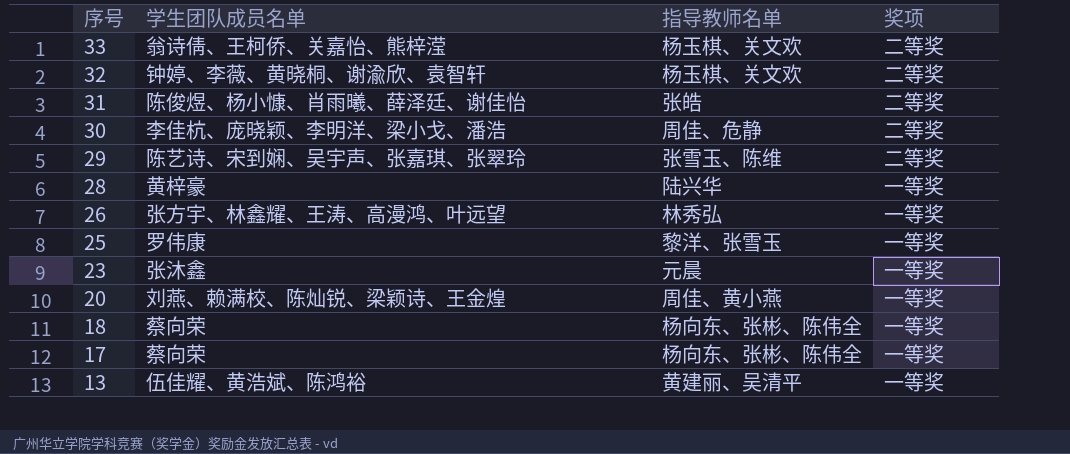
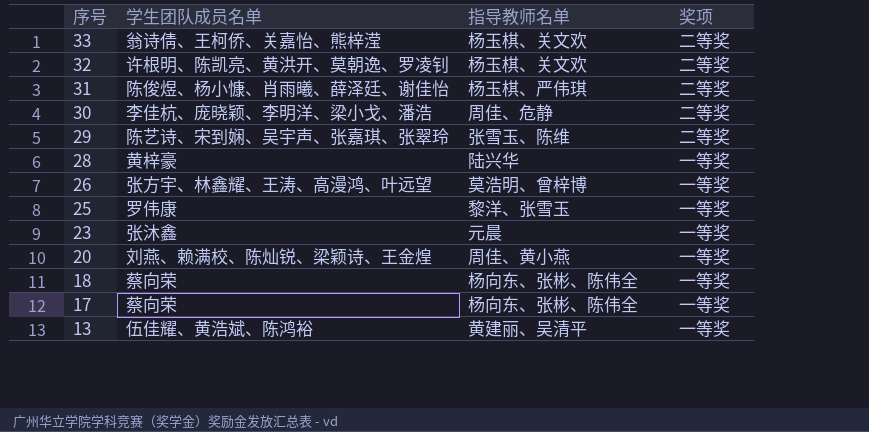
32 | 学生团队成员名单: 钟婷、李薇、黄晓桐、谢渝欣、袁智轩 -> 许根明、陈凯亮、黄洪开、莫朝逸、罗凌钊
31 | 指导教师名单: 张皓 -> 杨玉棋、严伟琪
26 | 指导教师名单: 林秀弘 -> 莫浩明、曾梓博

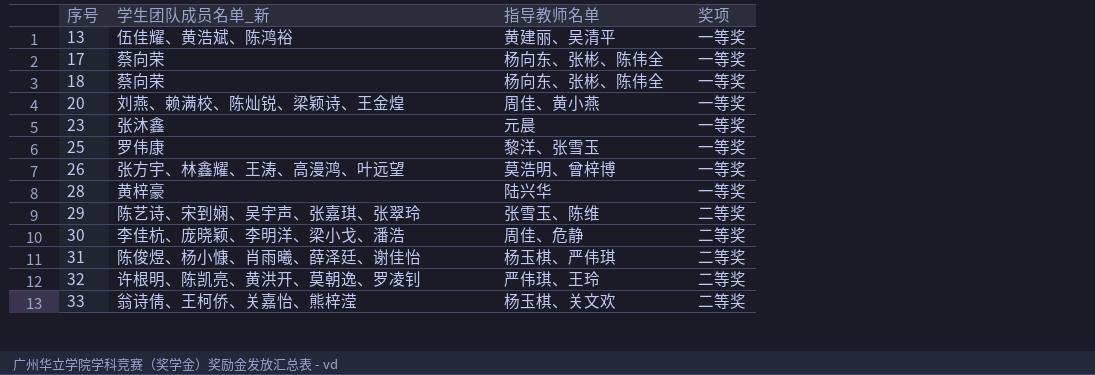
row order: 序号 descending -> 序号 ascending
column name: 学生团队成员名单 -> 学生团队成员名单_新
32 | 指导教师名单: 杨玉棋、关文欢 -> 严伟琪、王玲

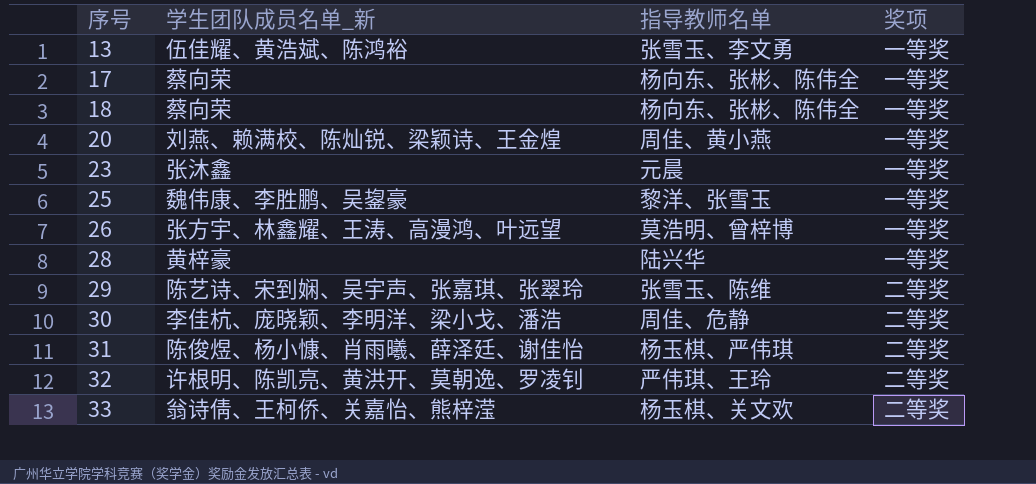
13 | 指导教师名单: 黄建丽、吴清平 -> 张雪玉、李文勇
25 | 学生团队成员名单_新: 罗伟康 -> 魏伟康、李胜鹏、吴鋆豪

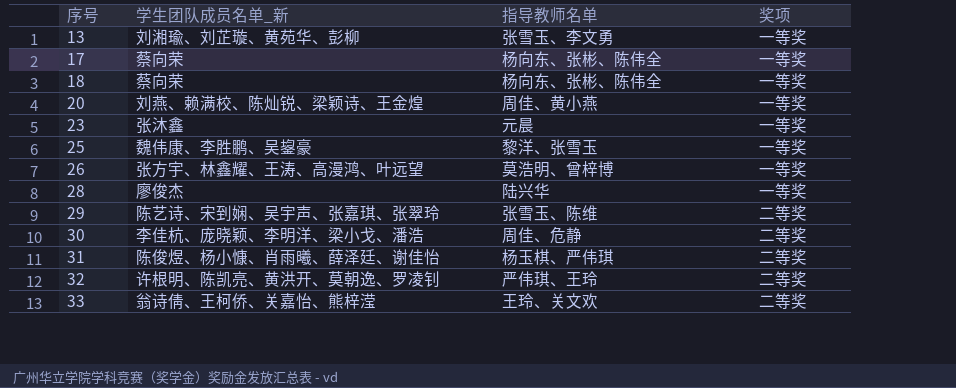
13 | 学生团队成员名单_新: 伍佳耀、黄浩斌、陈鸿裕 -> 刘湘瑜、刘芷璇、黄苑华、彭柳
28 | 学生团队成员名单_新: 黄梓豪 -> 廖俊杰
33 | 指导教师名单: 杨玉棋、关文欢 -> 王玲、关文欢

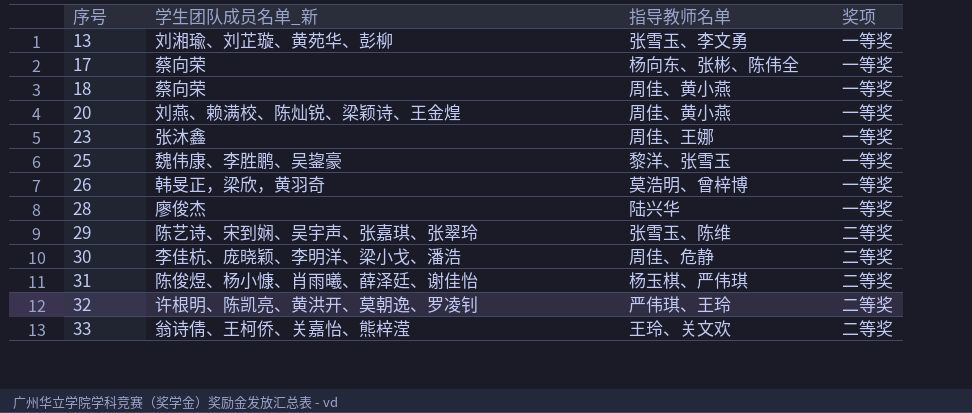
18 | 指导教师名单: 杨向东、张彬、陈伟全 -> 周佳、黄小燕
23 | 指导教师名单: 元晨 -> 周佳、王娜
26 | 学生团队成员名单_新: 张方宇、林鑫耀、王涛、高漫鸿、叶远望 -> 韩旻正，梁欣，黄羽奇

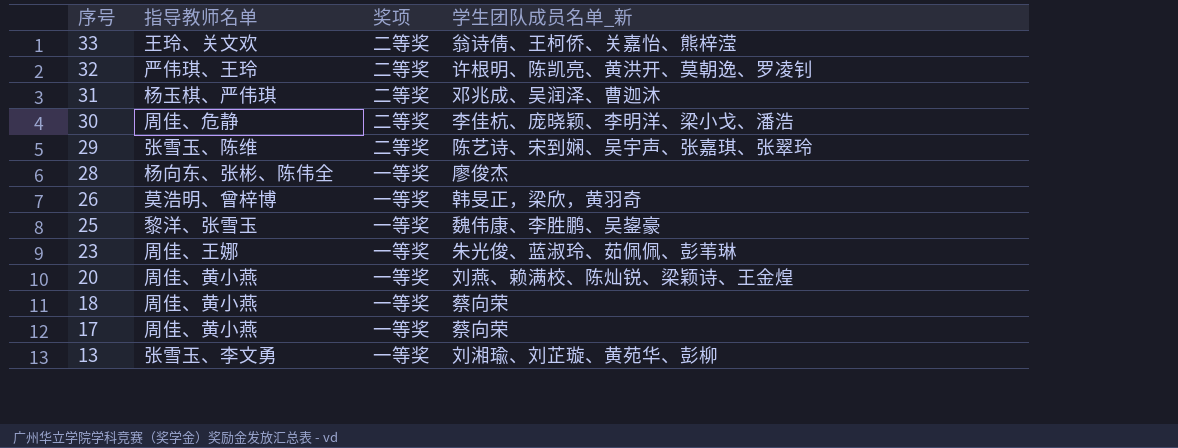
row order: 序号 ascending -> 序号 descending
column 学生团队成员名单_新 | position: 2 -> 4
31 | 学生团队成员名单_新: 陈俊煜、杨小慷、肖雨曦、薛泽廷、谢佳怡 -> 邓兆成、吴润泽、曹迦沐
28 | 指导教师名单: 陆兴华 -> 杨向东、张彬、陈伟全
23 | 学生团队成员名单_新: 张沐鑫 -> 朱光俊、蓝淑玲、茹佩佩、彭苇琳
17 | 指导教师名单: 杨向东、张彬、陈伟全 -> 周佳、黄小燕

